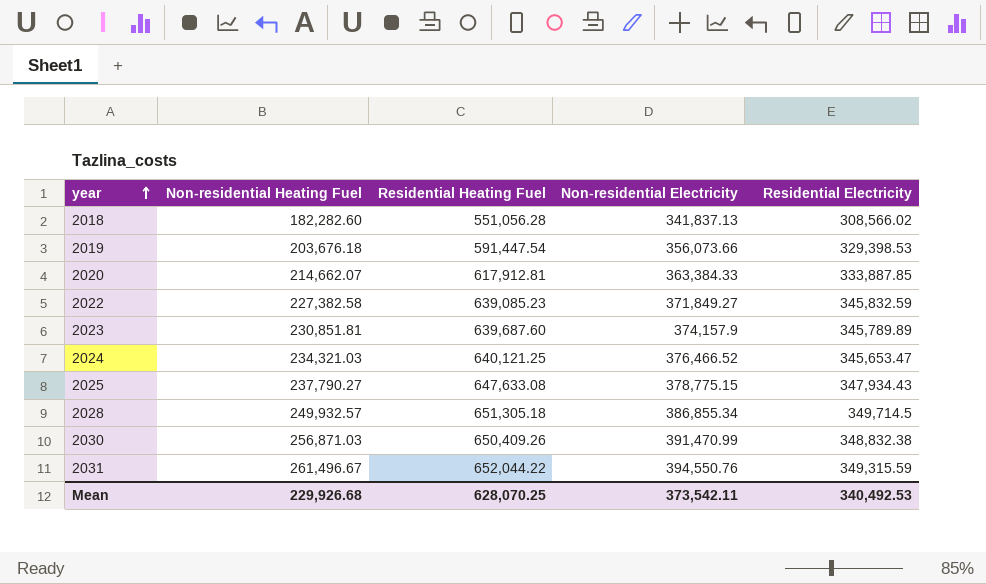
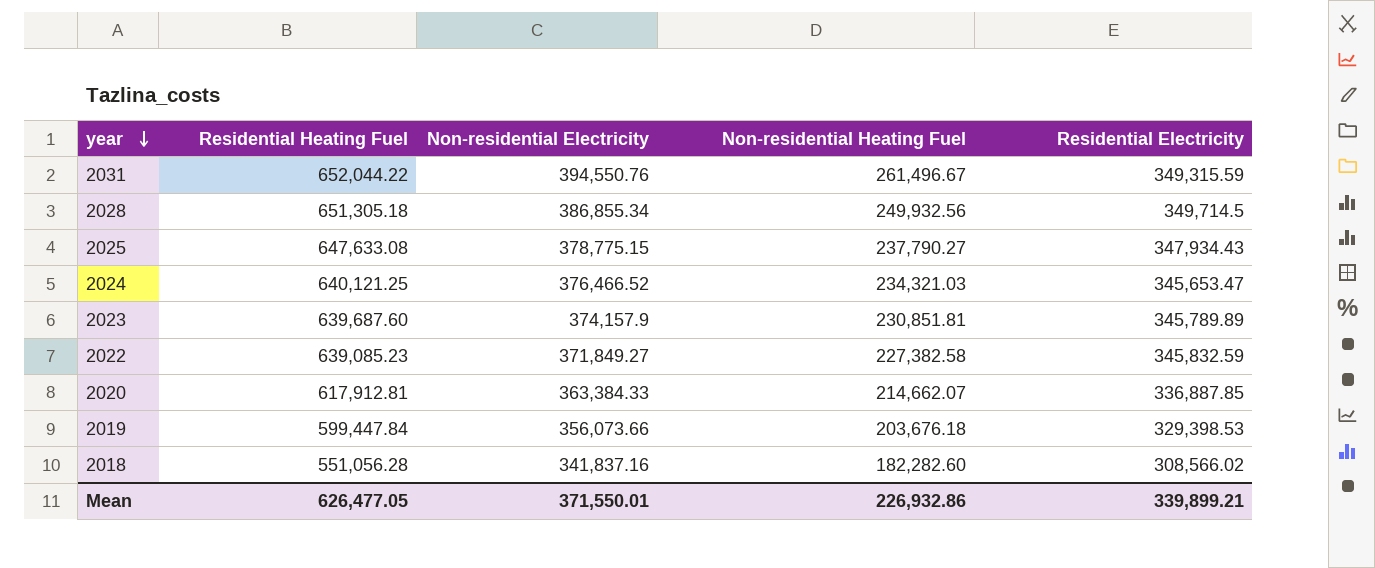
row order: year ascending -> year descending
column Non-residential Heating Fuel | position: 2 -> 4
row 2030: 256,871.03 | 650,409.26 | 391,470.99 | 348,832.38 -> none
2028 | Non-residential Heating Fuel: 249,932.57 -> 249,932.56
2020 | Residential Electricity: 333,887.85 -> 336,887.85
2019 | Residential Heating Fuel: 591,447.54 -> 599,447.84
2018 | Non-residential Electricity: 341,837.13 -> 341,837.16
Mean | Residential Heating Fuel: 628,070.25 -> 626,477.05
Mean | Non-residential Electricity: 373,542.11 -> 371,550.01
Mean | Non-residential Heating Fuel: 229,926.68 -> 226,932.86
Mean | Residential Electricity: 340,492.53 -> 339,899.21

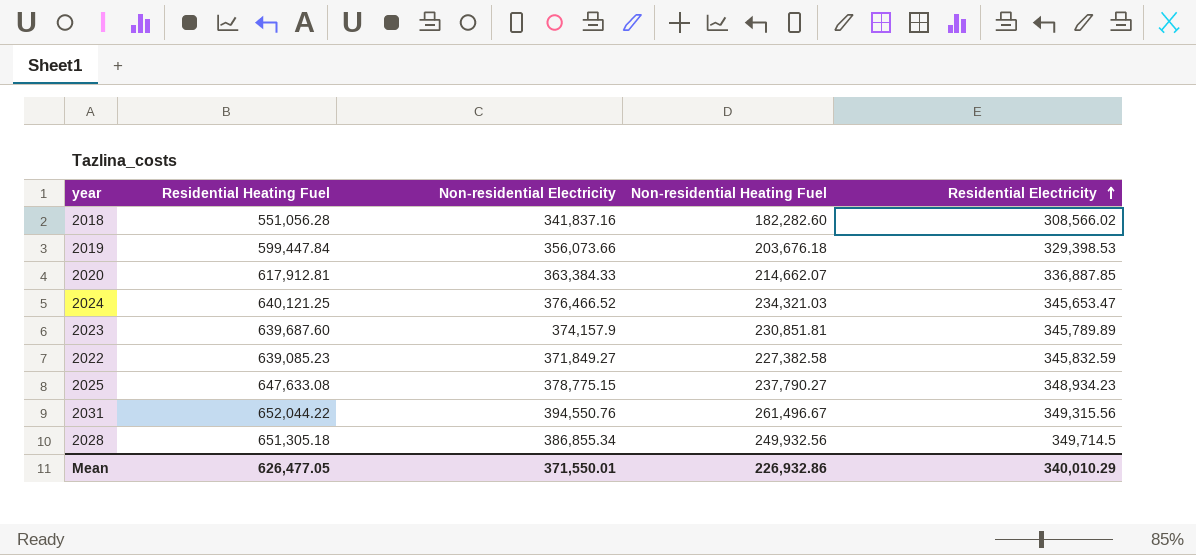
row order: year descending -> Residential Electricity ascending
2025 | Residential Electricity: 347,934.43 -> 348,934.23
2031 | Residential Electricity: 349,315.59 -> 349,315.56
Mean | Residential Electricity: 339,899.21 -> 340,010.29

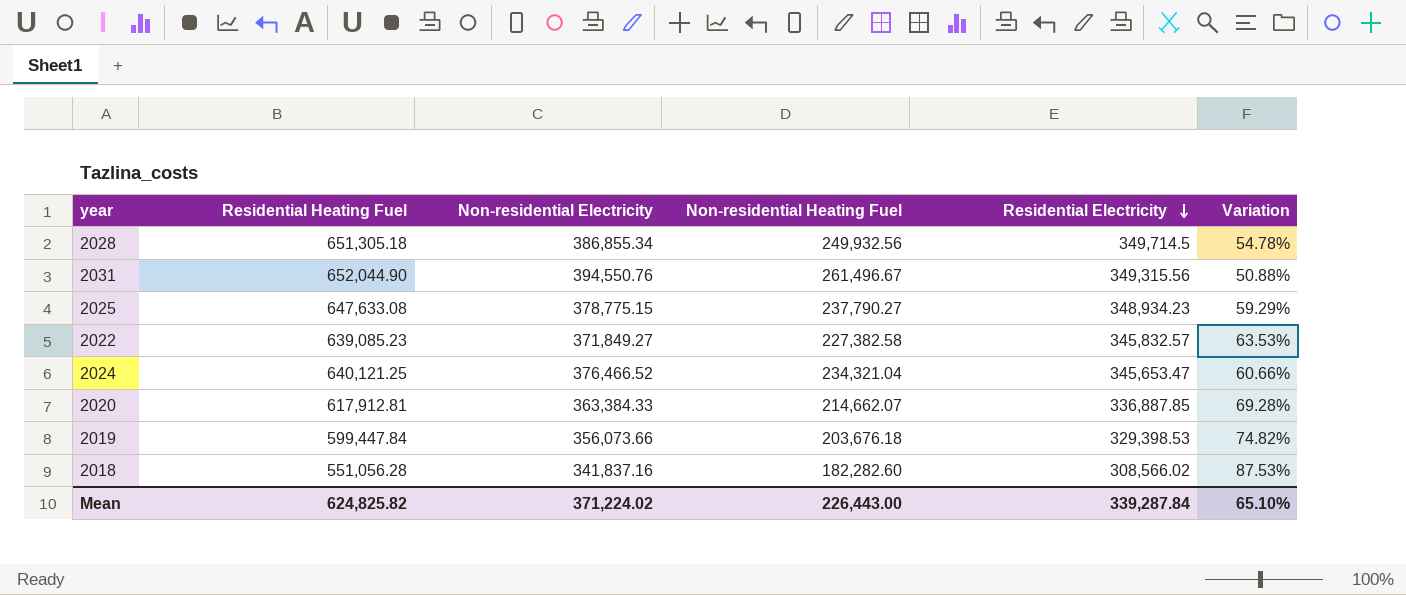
row order: Residential Electricity ascending -> Residential Electricity descending
column Variation | formula: none -> ([Non-residential Electricity] - [Non-residential Heating Fuel]) / [Non-residential Heating Fuel]
row 2023: 639,687.60 | 374,157.9 | 230,851.81 | 345,789.89 -> none
2031 | Residential Heating Fuel: 652,044.22 -> 652,044.90
2022 | Residential Electricity: 345,832.59 -> 345,832.57
2024 | Non-residential Heating Fuel: 234,321.03 -> 234,321.04
Mean | Residential Heating Fuel: 626,477.05 -> 624,825.82
Mean | Non-residential Electricity: 371,550.01 -> 371,224.02
Mean | Non-residential Heating Fuel: 226,932.86 -> 226,443.00
Mean | Residential Electricity: 340,010.29 -> 339,287.84

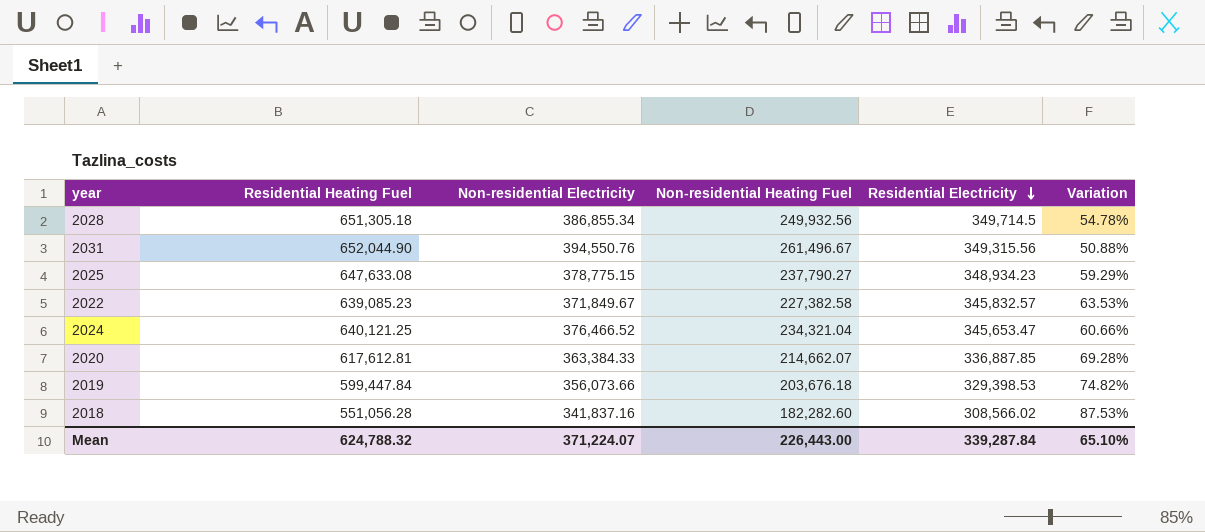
2022 | Non-residential Electricity: 371,849.27 -> 371,849.67
2020 | Residential Heating Fuel: 617,912.81 -> 617,612.81
Mean | Residential Heating Fuel: 624,825.82 -> 624,788.32
Mean | Non-residential Electricity: 371,224.02 -> 371,224.07

